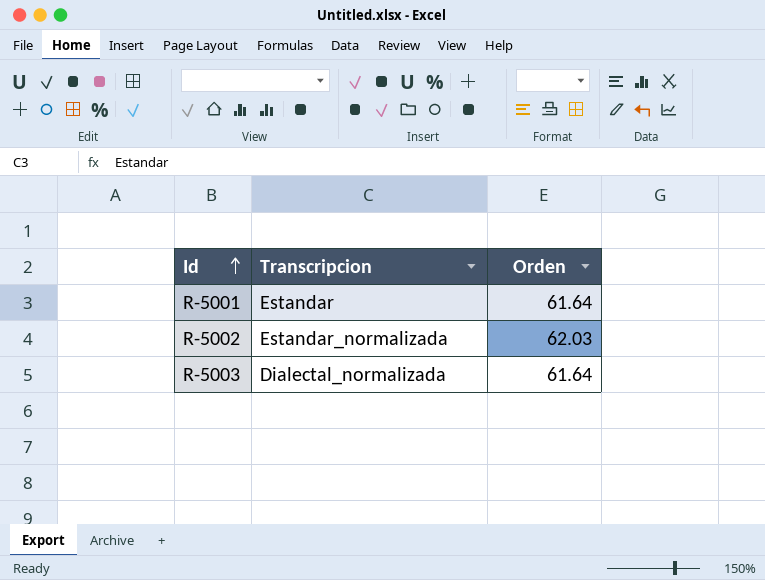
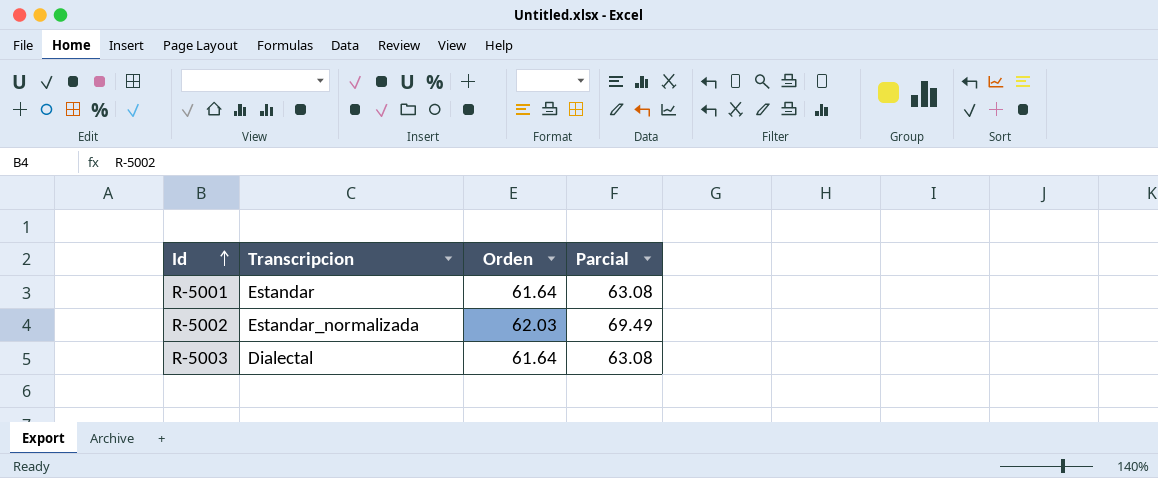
column Parcial | position: none -> 4
R-5003 | Transcripcion: Dialectal_normalizada -> Dialectal

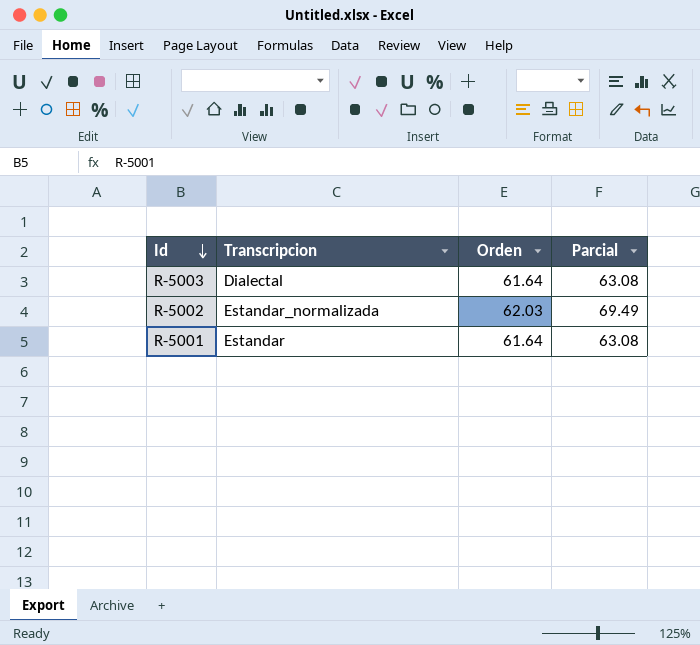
row order: Id ascending -> Id descending

